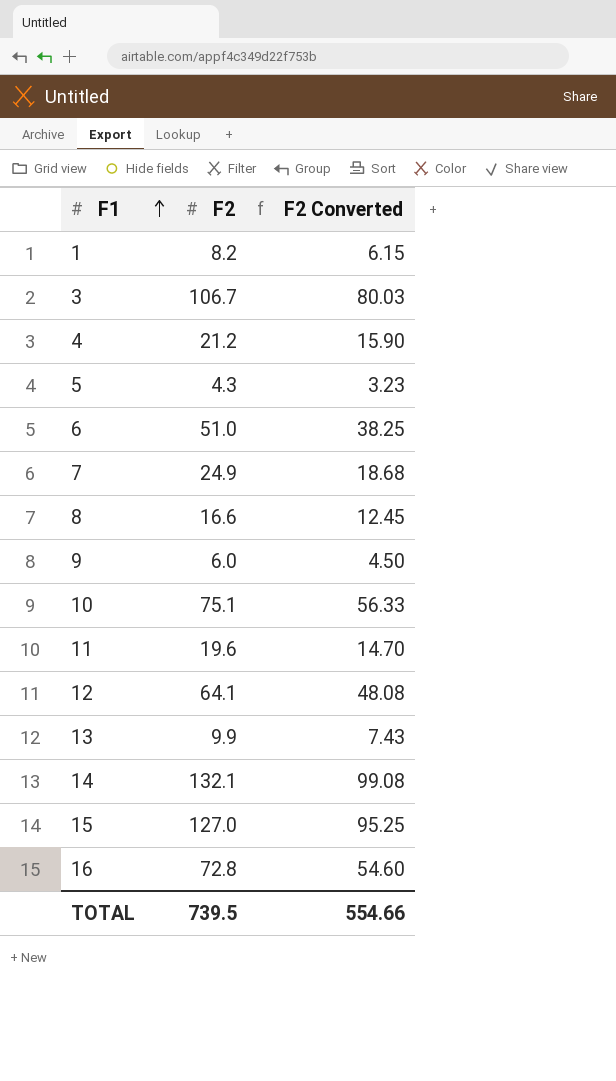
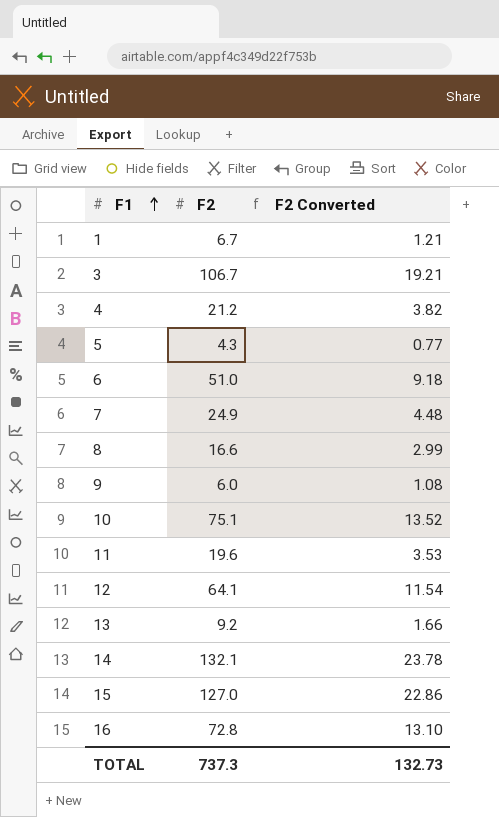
column F2 Converted | formula: [F2] * 0.75 -> [F2] * 0.18
1 | F2: 8.2 -> 6.7
13 | F2: 9.9 -> 9.2
TOTAL | F2: 739.5 -> 737.3
TOTAL | F2 Converted: 554.66 -> 132.73

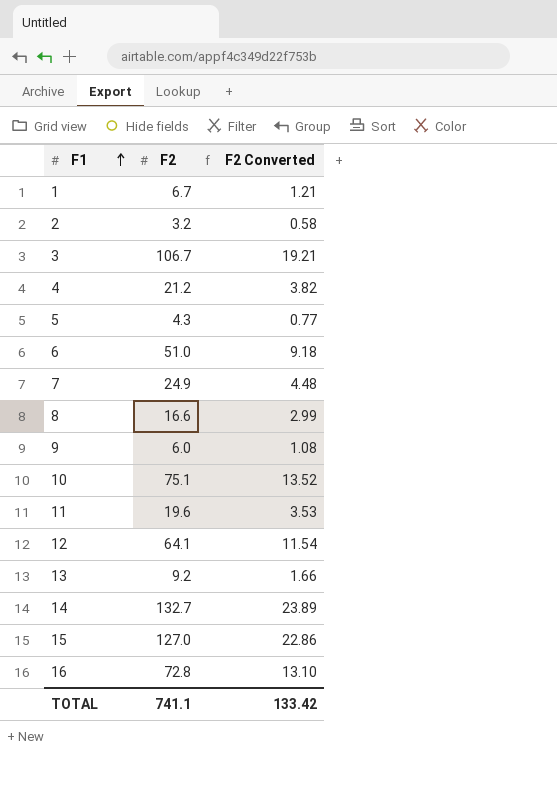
row 2: none -> 3.2 | 0.58
14 | F2: 132.1 -> 132.7
14 | F2 Converted: 23.78 -> 23.89
TOTAL | F2: 737.3 -> 741.1
TOTAL | F2 Converted: 132.73 -> 133.42

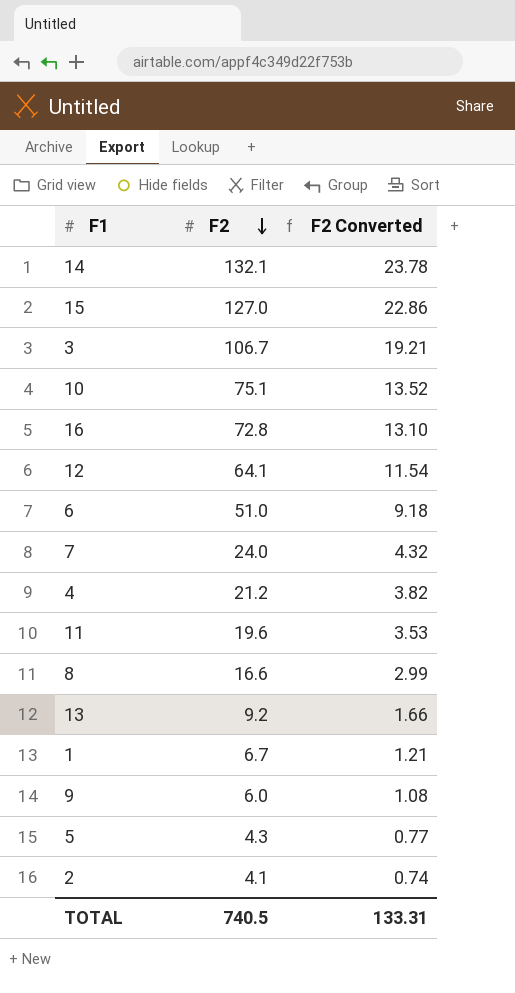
row order: F1 ascending -> F2 descending
14 | F2: 132.7 -> 132.1
14 | F2 Converted: 23.89 -> 23.78
7 | F2: 24.9 -> 24.0
7 | F2 Converted: 4.48 -> 4.32
2 | F2: 3.2 -> 4.1
2 | F2 Converted: 0.58 -> 0.74
TOTAL | F2: 741.1 -> 740.5
TOTAL | F2 Converted: 133.42 -> 133.31

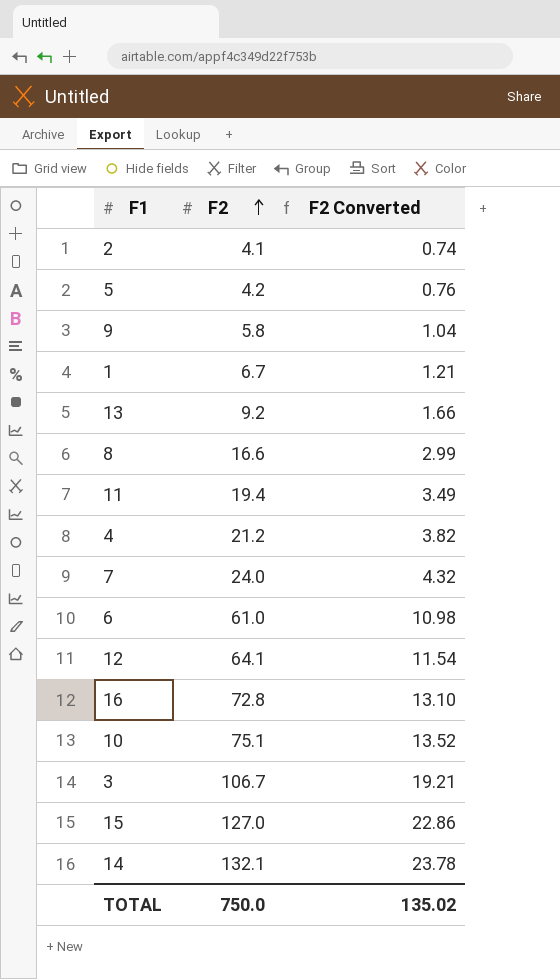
row order: F2 descending -> F2 ascending
5 | F2: 4.3 -> 4.2
5 | F2 Converted: 0.77 -> 0.76
9 | F2: 6.0 -> 5.8
9 | F2 Converted: 1.08 -> 1.04
11 | F2: 19.6 -> 19.4
11 | F2 Converted: 3.53 -> 3.49
6 | F2: 51.0 -> 61.0
6 | F2 Converted: 9.18 -> 10.98
TOTAL | F2: 740.5 -> 750.0
TOTAL | F2 Converted: 133.31 -> 135.02

